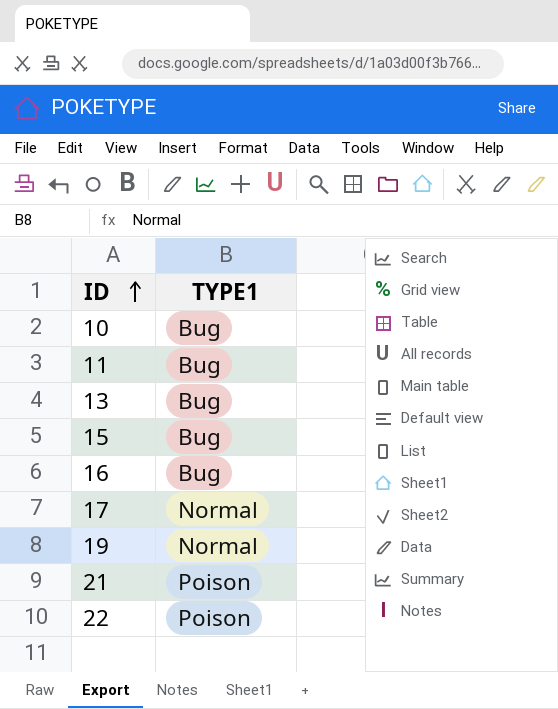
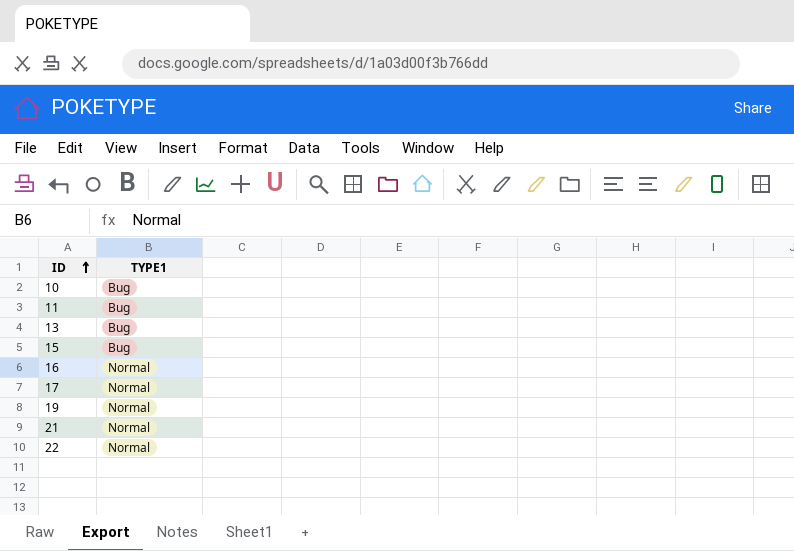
16 | TYPE1: Bug -> Normal
21 | TYPE1: Poison -> Normal
22 | TYPE1: Poison -> Normal

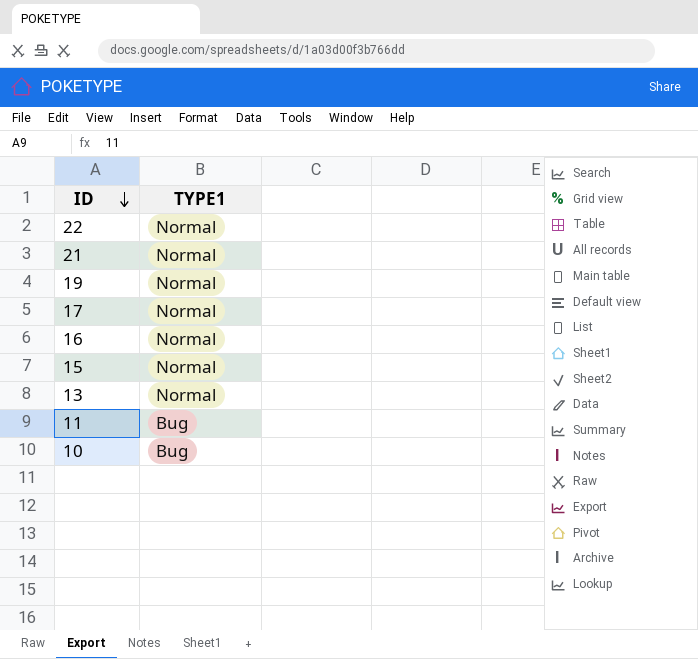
row order: ID ascending -> ID descending
15 | TYPE1: Bug -> Normal
13 | TYPE1: Bug -> Normal

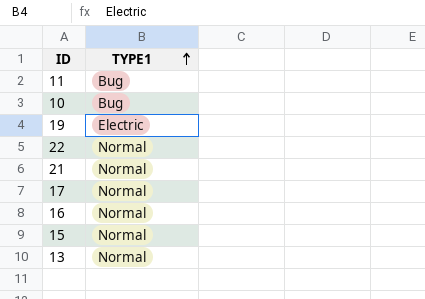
row order: ID descending -> TYPE1 ascending
19 | TYPE1: Normal -> Electric

